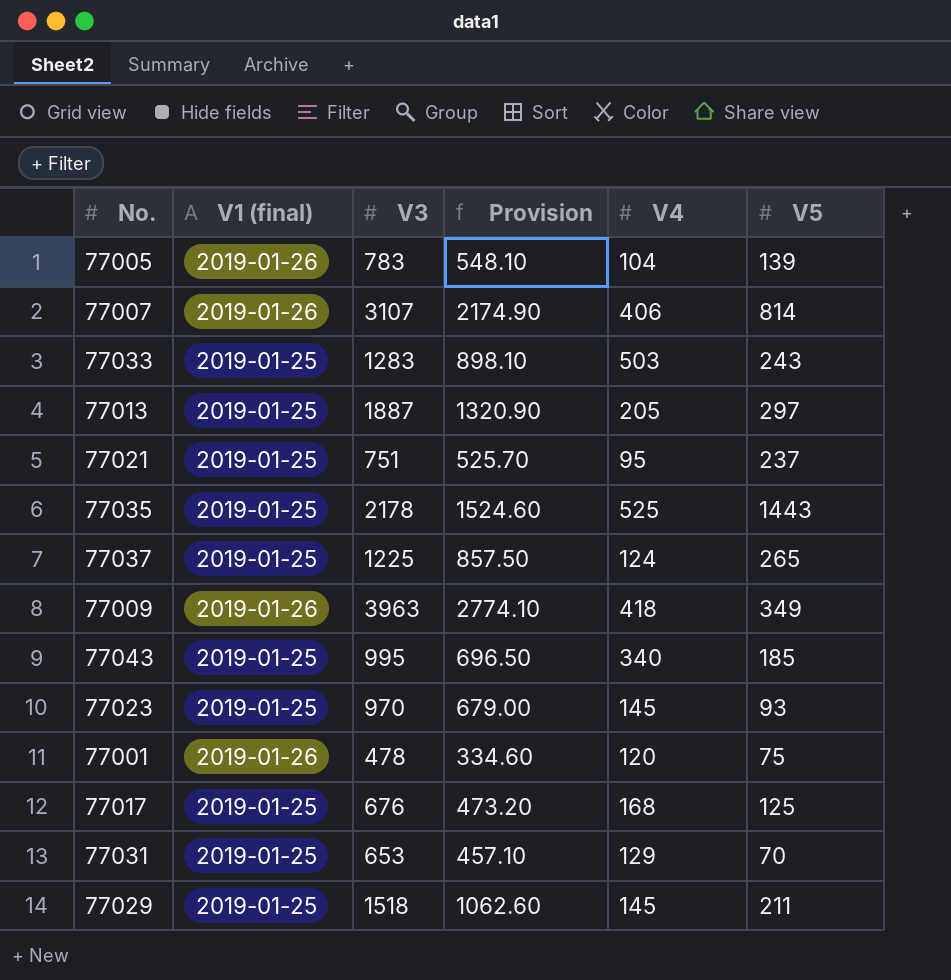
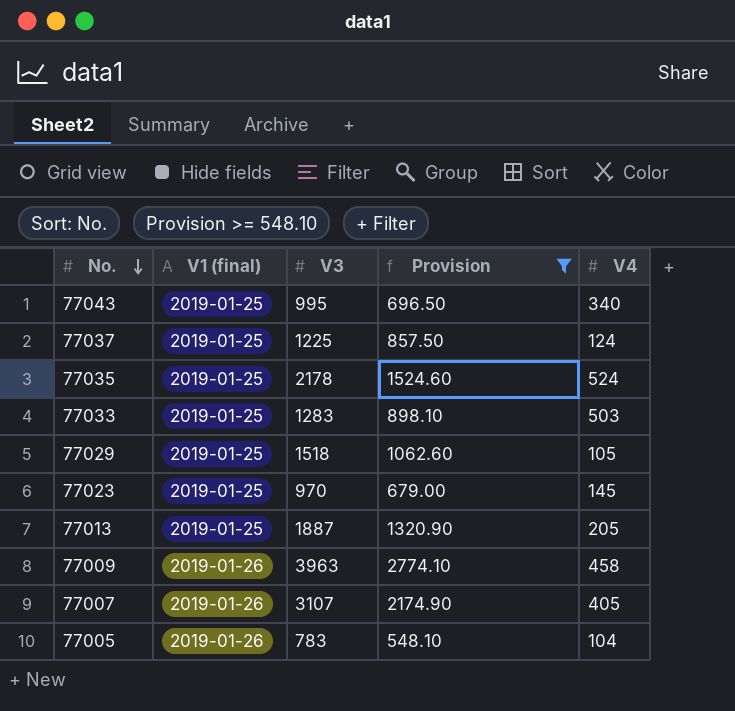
filter: none -> Provision >= 548.10
row order: none -> No. descending
column V5 | position: 6 -> none
77035 | V4: 525 -> 524
77029 | V4: 145 -> 105
77009 | V4: 418 -> 458
77007 | V4: 406 -> 405

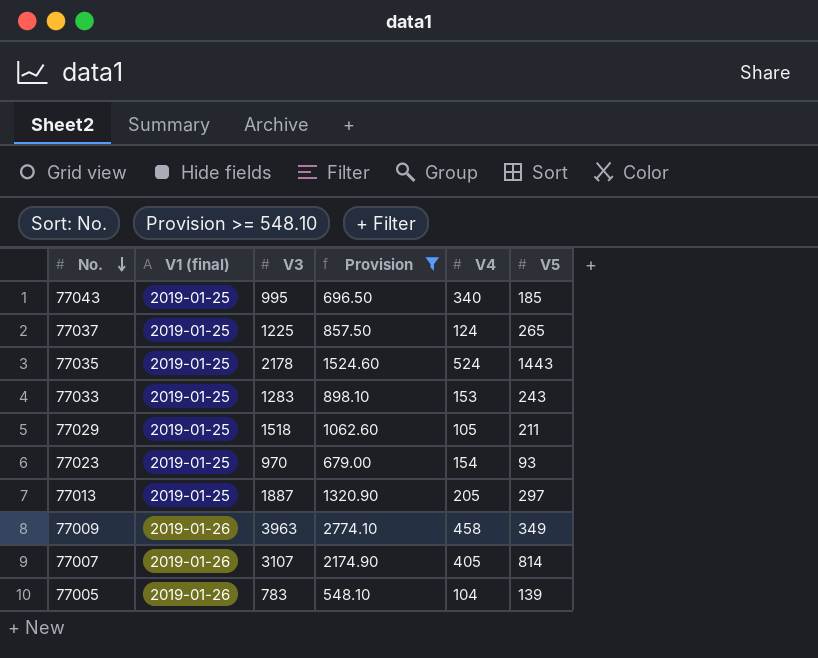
column V5 | position: none -> 6
77033 | V4: 503 -> 153
77023 | V4: 145 -> 154

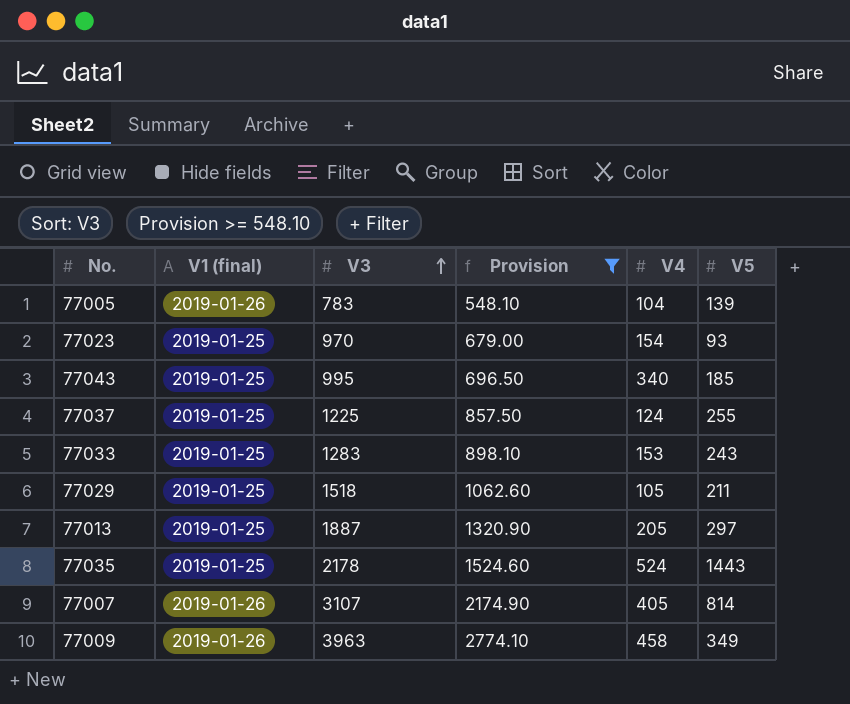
row order: No. descending -> V3 ascending
77037 | V5: 265 -> 255

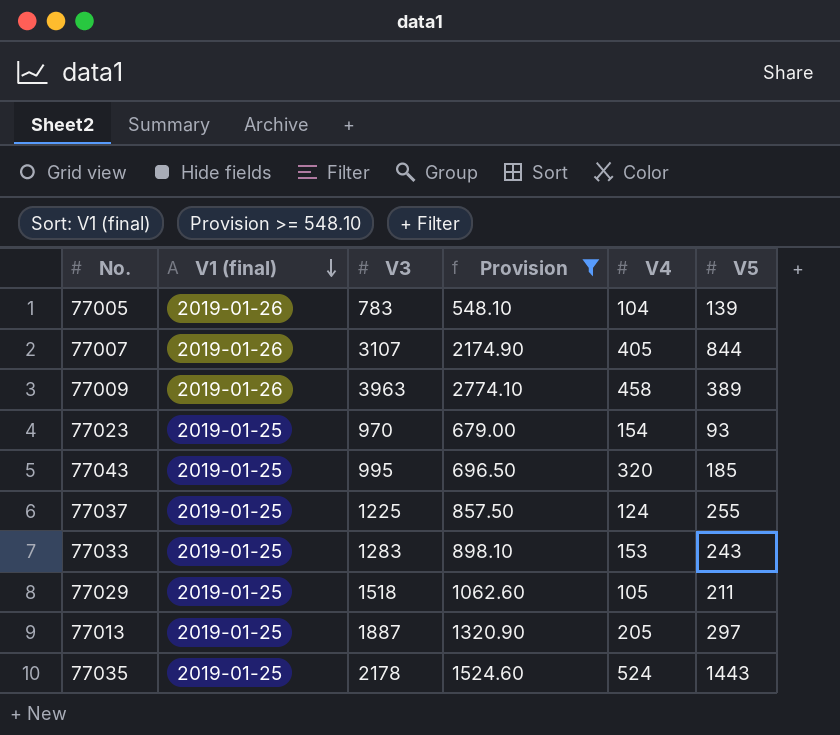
row order: V3 ascending -> V1 (final) descending
77007 | V5: 814 -> 844
77009 | V5: 349 -> 389
77043 | V4: 340 -> 320

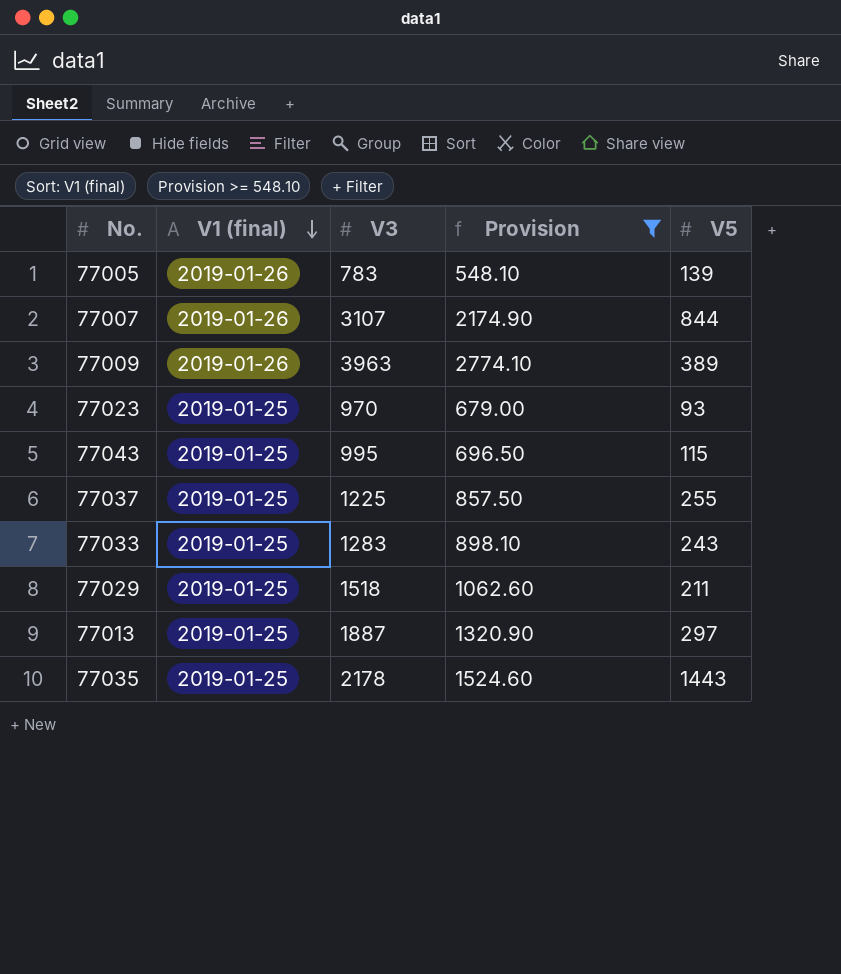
column V4 | position: 5 -> none
77043 | V5: 185 -> 115

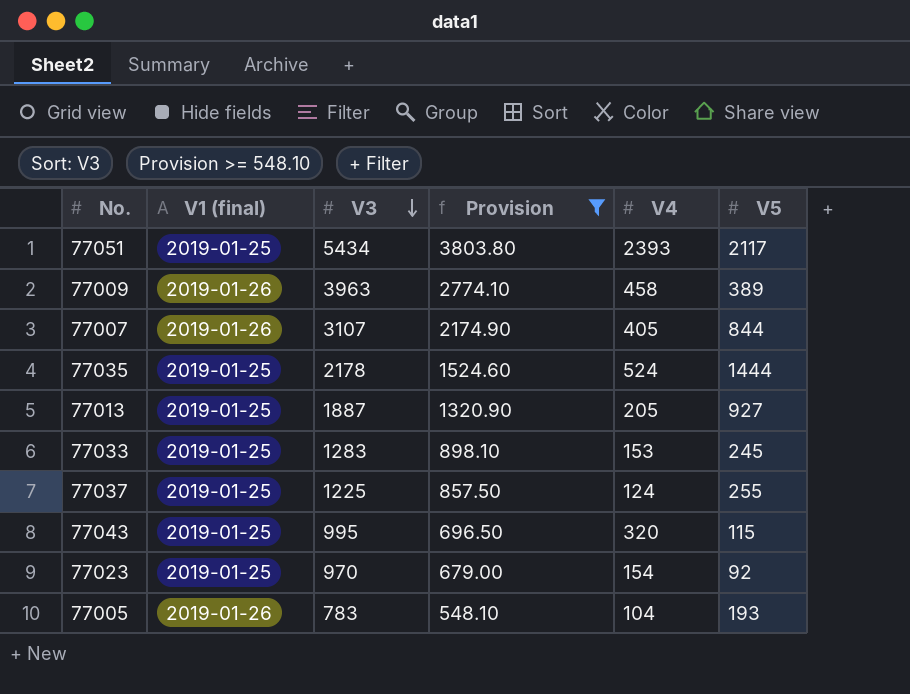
row order: V1 (final) descending -> V3 descending
column V4 | position: none -> 5
row 77029: 2019-01-25 | 1518 | 1062.60 | 211 -> none
row 77051: none -> 2019-01-25 | 5434 | 3803.80 | 2393 | 2117
77035 | V5: 1443 -> 1444
77013 | V5: 297 -> 927
77033 | V5: 243 -> 245
77023 | V5: 93 -> 92
77005 | V5: 139 -> 193

